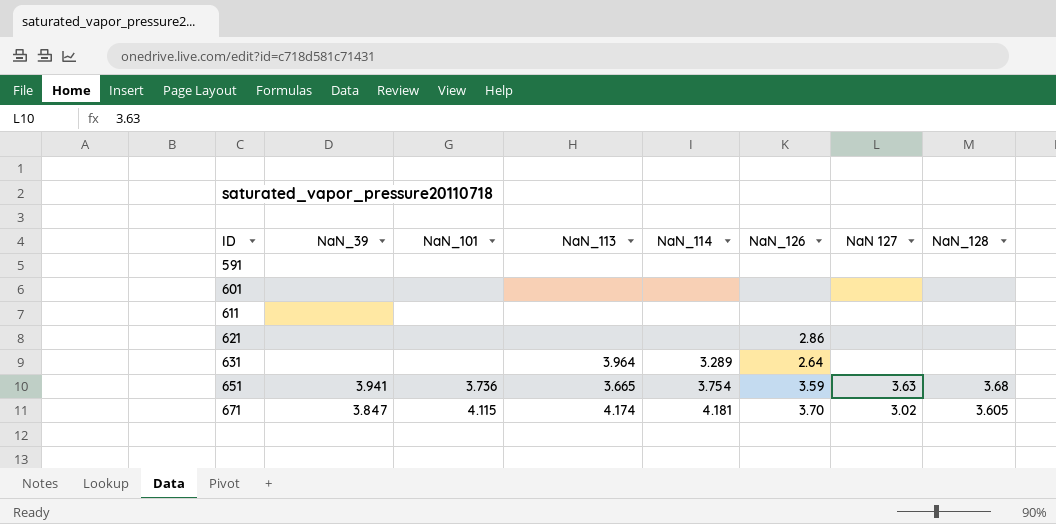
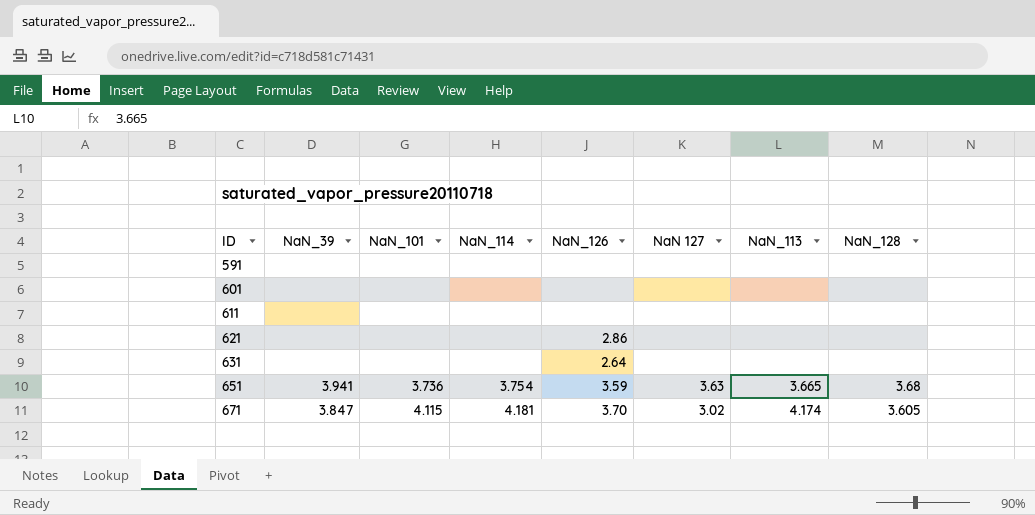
column NaN_113 | position: 4 -> 7
631 | NaN_114: 3.289 -> none
631 | NaN_113: 3.964 -> none

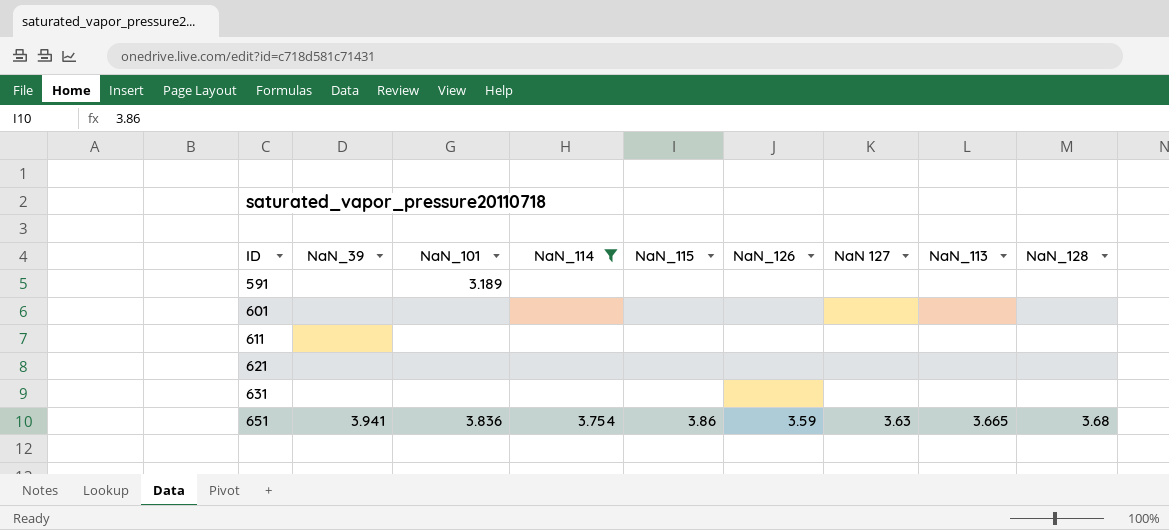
filter: none -> NaN_114 != 4.181
column NaN_115 | position: none -> 5
591 | NaN_101: none -> 3.189
621 | NaN_126: 2.86 -> none
631 | NaN_126: 2.64 -> none
651 | NaN_101: 3.736 -> 3.836

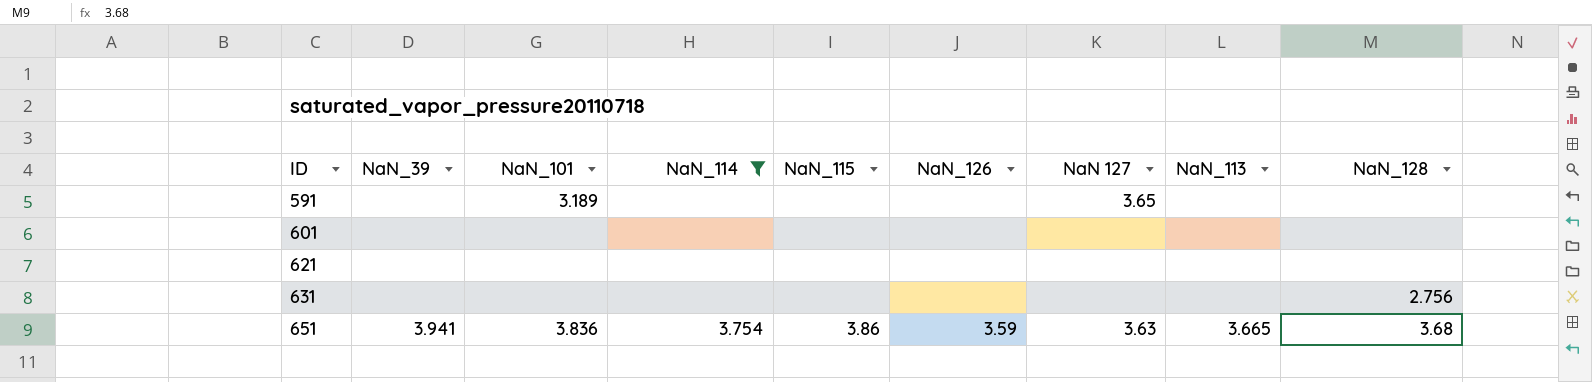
row 611: none | none | none | none | none | none | none | none -> none
591 | NaN 127: none -> 3.65
631 | NaN_128: none -> 2.756

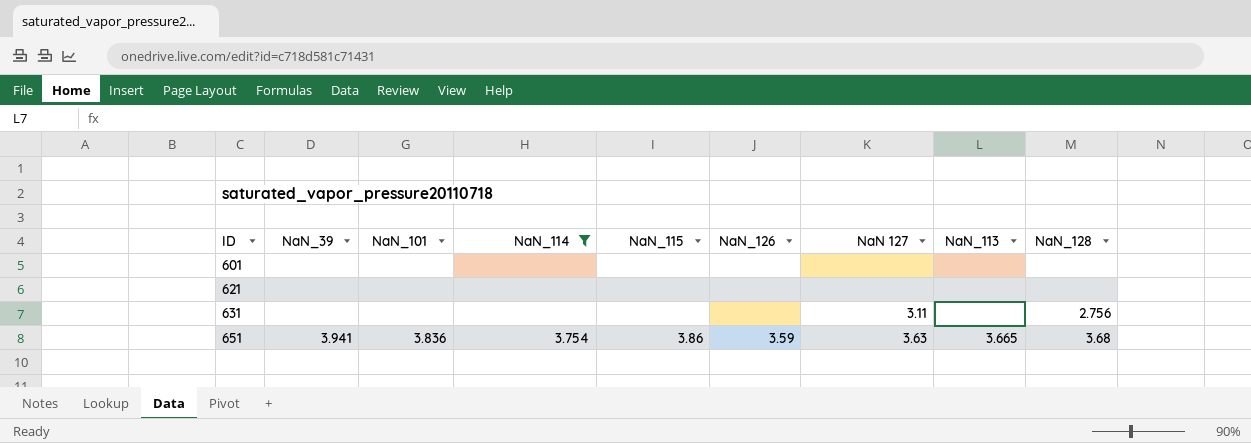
row 591: none | 3.189 | none | none | none | 3.65 | none | none -> none
631 | NaN 127: none -> 3.11

